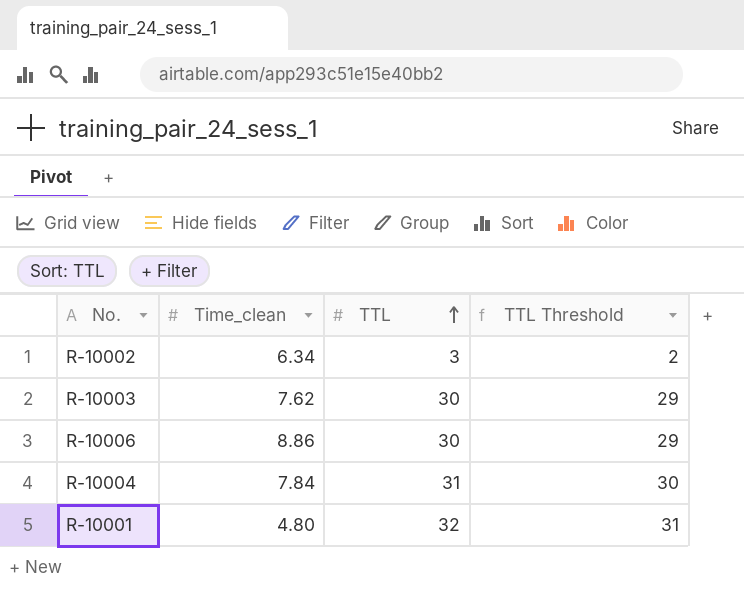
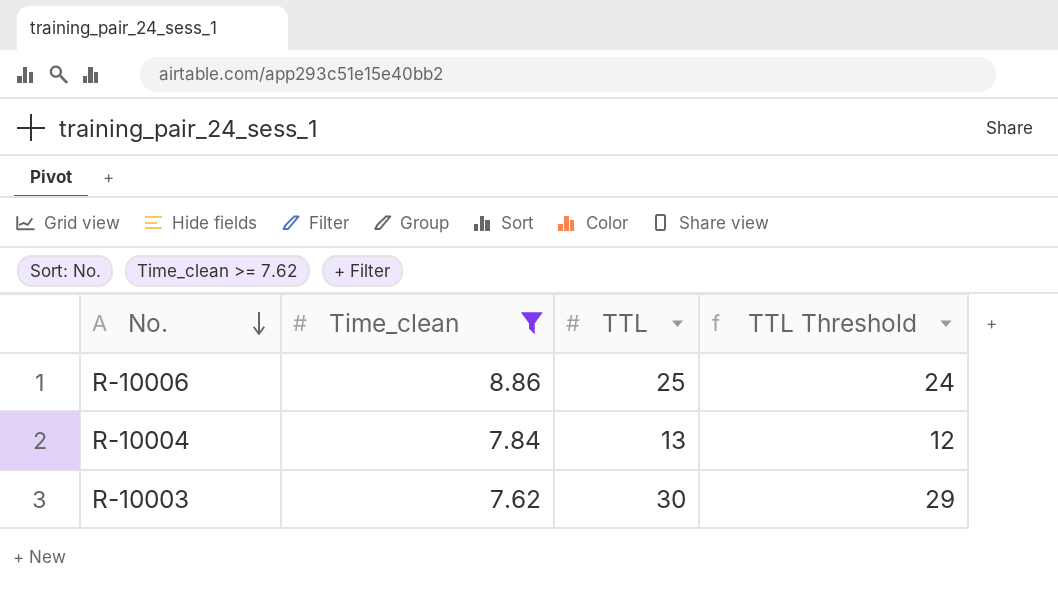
filter: none -> Time_clean >= 7.62
row order: TTL ascending -> No. descending
R-10006 | TTL: 30 -> 25
R-10006 | TTL Threshold: 29 -> 24
R-10004 | TTL: 31 -> 13
R-10004 | TTL Threshold: 30 -> 12

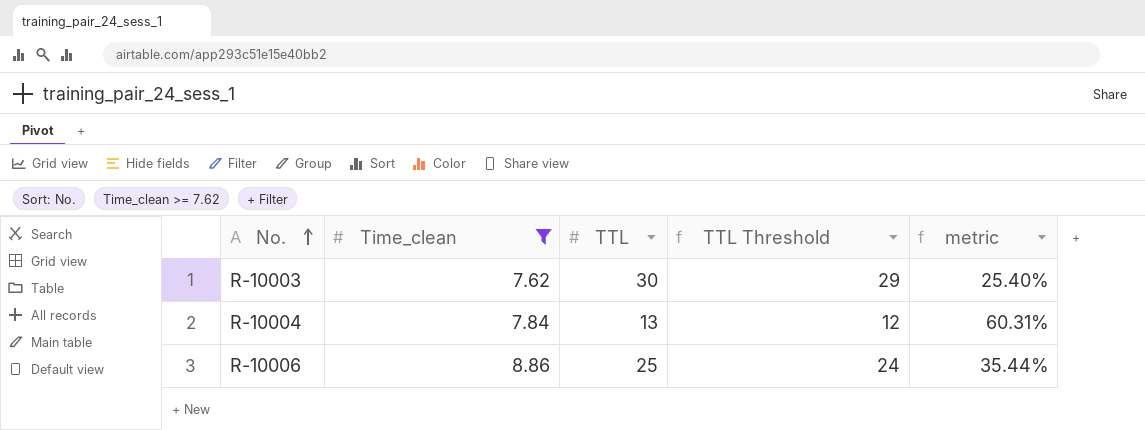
row order: No. descending -> No. ascending
column metric | formula: none -> [Time_clean] / [TTL]

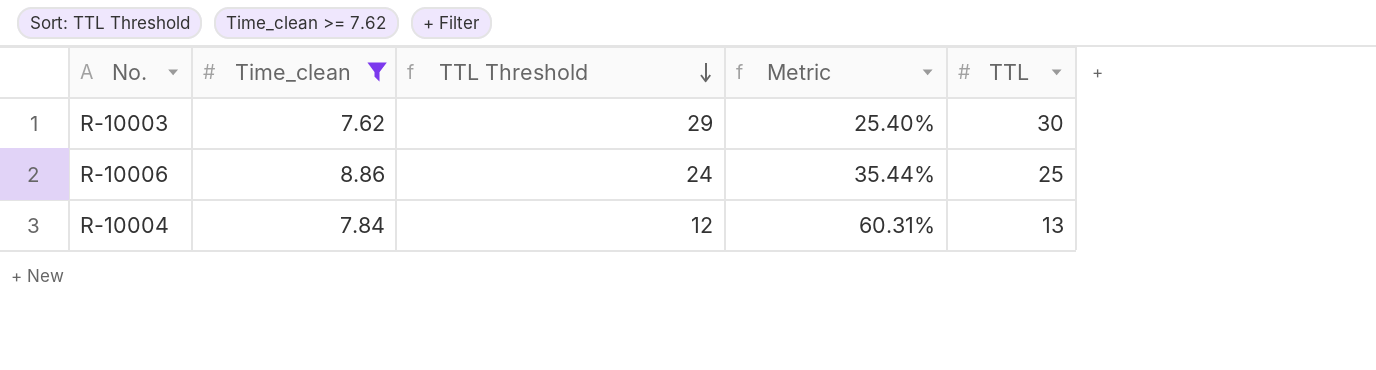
row order: No. ascending -> TTL Threshold descending
column name: metric -> Metric
column TTL | position: 3 -> 5

